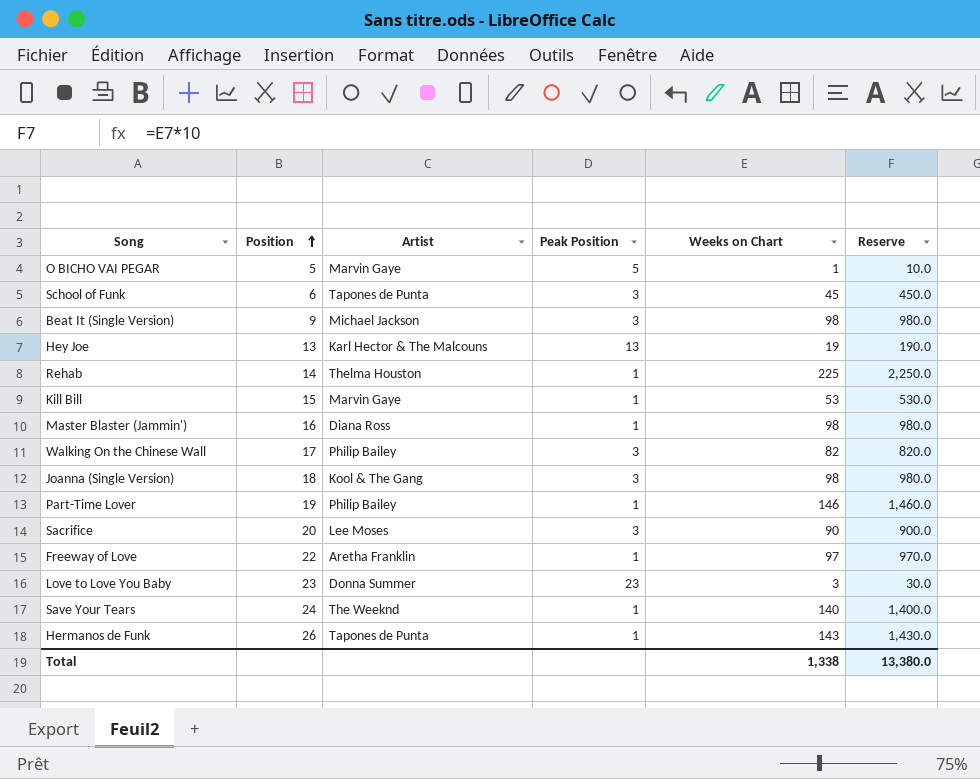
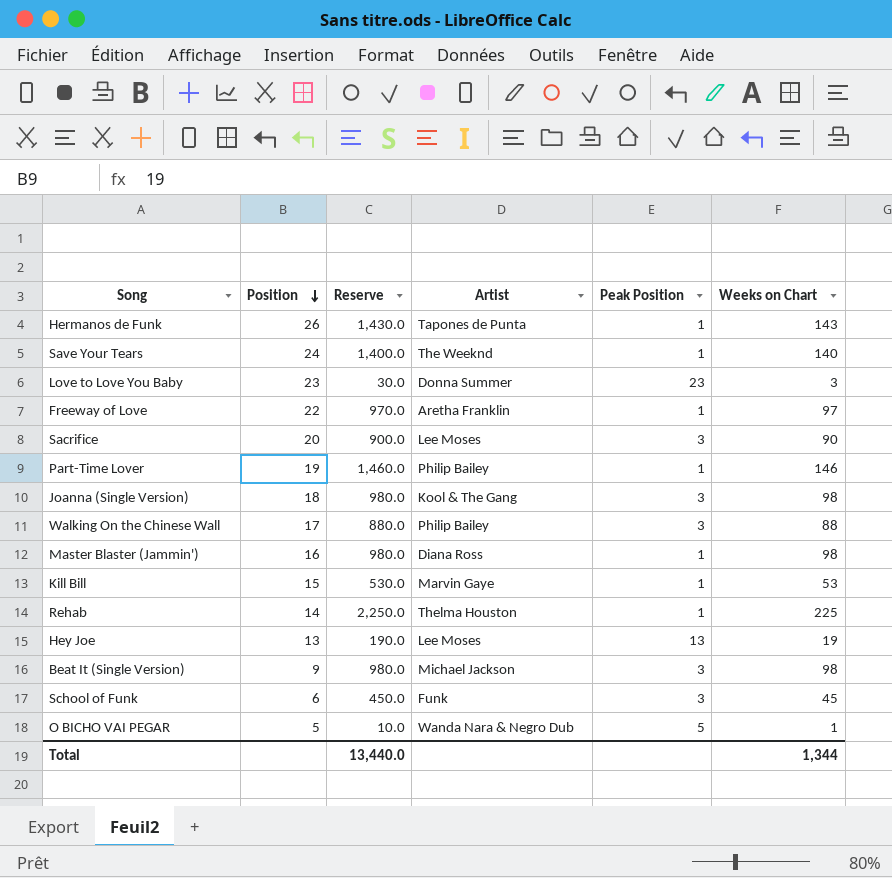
row order: Position ascending -> Position descending
column Reserve | position: 6 -> 3
Walking On the Chinese Wall | Reserve: 820.0 -> 880.0
Walking On the Chinese Wall | Weeks on Chart: 82 -> 88
Hey Joe | Artist: Karl Hector & The Malcouns -> Lee Moses
School of Funk | Artist: Tapones de Punta -> Funk
O BICHO VAI PEGAR | Artist: Marvin Gaye -> Wanda Nara & Negro Dub
Total | Reserve: 13,380.0 -> 13,440.0
Total | Weeks on Chart: 1,338 -> 1,344

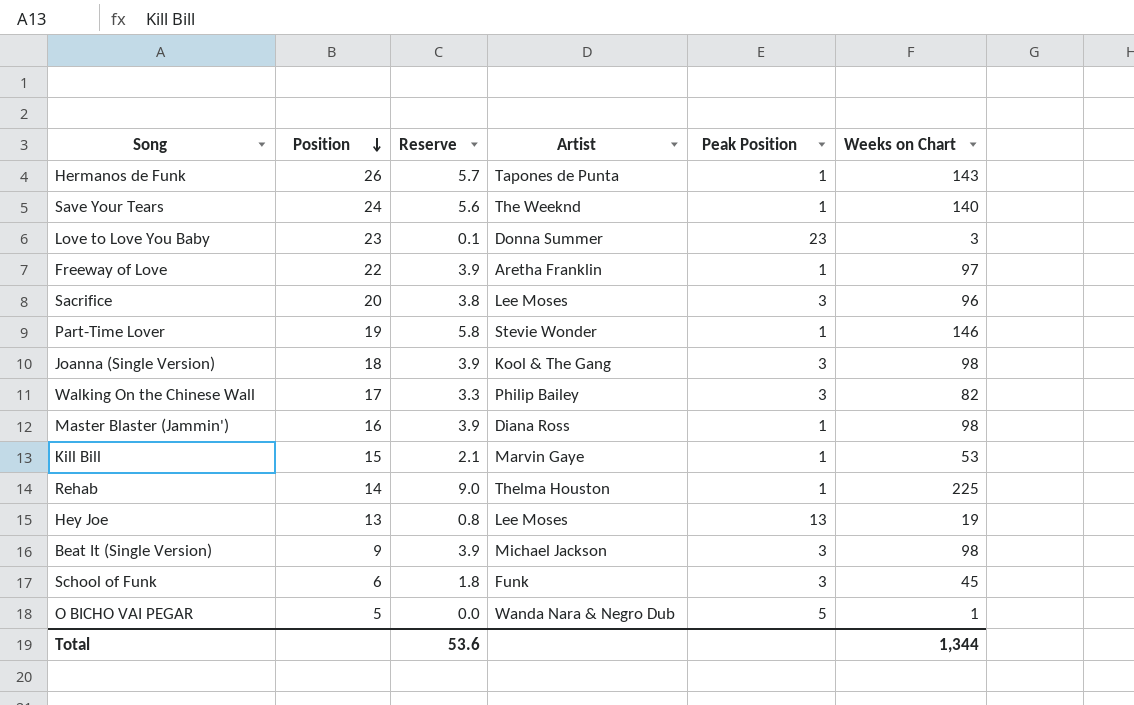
column Reserve | formula: [Weeks on Chart] * 10 -> [Weeks on Chart] * 0.04
Sacrifice | Weeks on Chart: 90 -> 96
Part-Time Lover | Artist: Philip Bailey -> Stevie Wonder
Walking On the Chinese Wall | Weeks on Chart: 88 -> 82
Total | Reserve: 13,440.0 -> 53.6

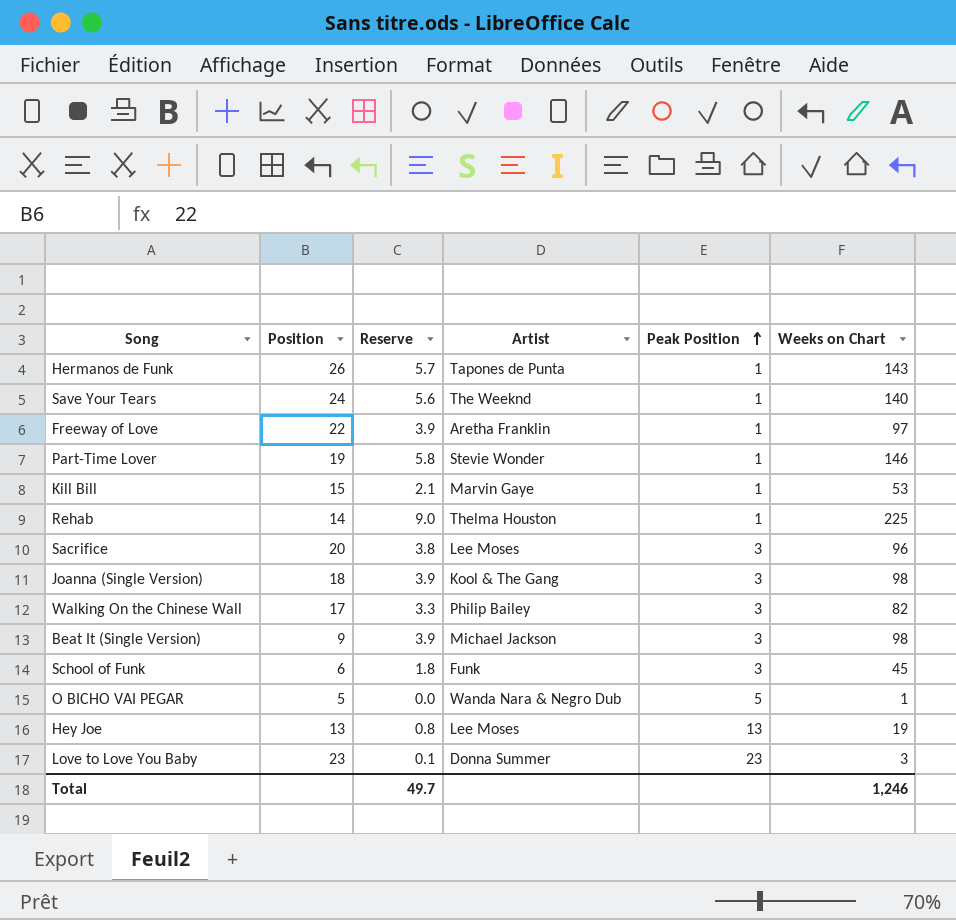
row order: Position descending -> Peak Position ascending
row Master Blaster (Jammin'): 16 | 3.9 | Diana Ross | 1 | 98 -> none
Total | Reserve: 53.6 -> 49.7
Total | Weeks on Chart: 1,344 -> 1,246

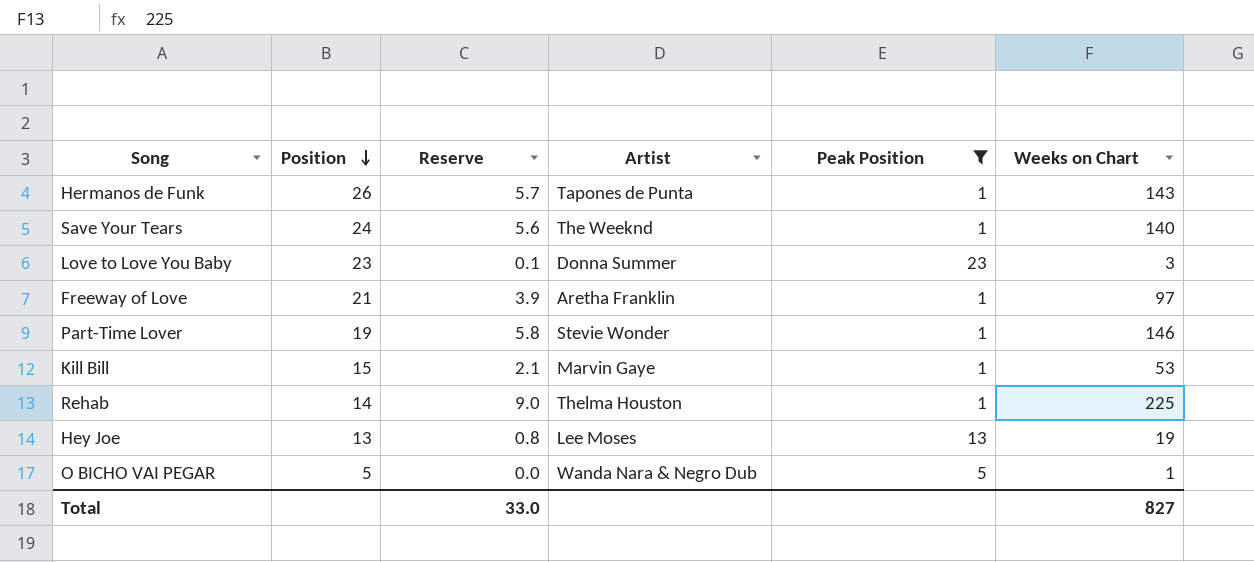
filter: none -> Peak Position != 3
row order: Peak Position ascending -> Position descending
Freeway of Love | Position: 22 -> 21
Total | Reserve: 49.7 -> 33.0
Total | Weeks on Chart: 1,246 -> 827

